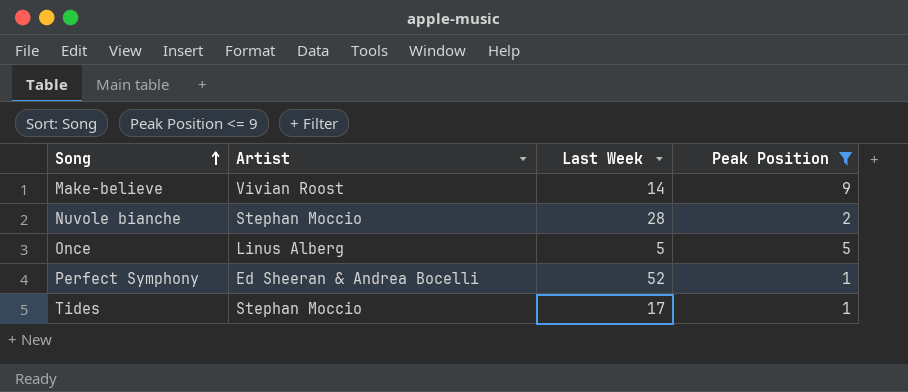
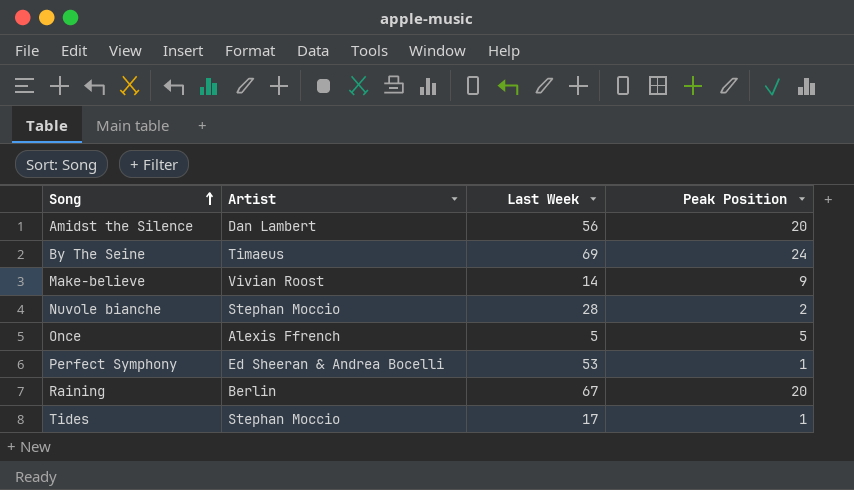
filter: Peak Position <= 9 -> none
Once | Artist: Linus Alberg -> Alexis Ffrench
Perfect Symphony | Last Week: 52 -> 53

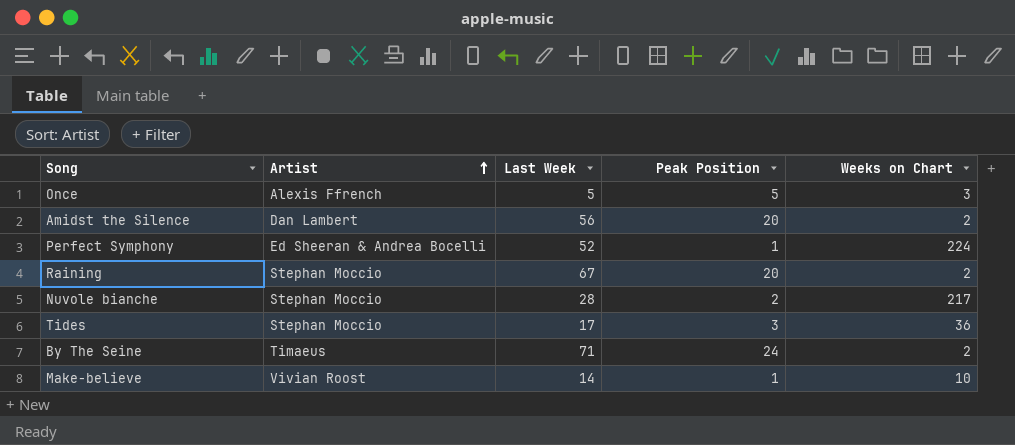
row order: Song ascending -> Artist ascending
column Weeks on Chart | position: none -> 5
Perfect Symphony | Last Week: 53 -> 52
Raining | Artist: Berlin -> Stephan Moccio
Tides | Peak Position: 1 -> 3
By The Seine | Last Week: 69 -> 71
Make-believe | Peak Position: 9 -> 1

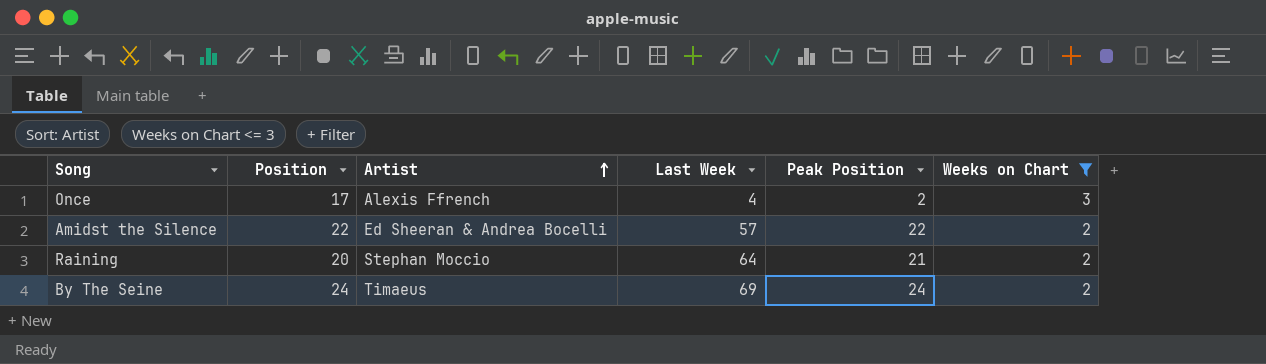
filter: none -> Weeks on Chart <= 3
column Position | position: none -> 2
Once | Last Week: 5 -> 4
Once | Peak Position: 5 -> 2
Amidst the Silence | Artist: Dan Lambert -> Ed Sheeran & Andrea Bocelli
Amidst the Silence | Last Week: 56 -> 57
Amidst the Silence | Peak Position: 20 -> 22
Raining | Last Week: 67 -> 64
Raining | Peak Position: 20 -> 21
By The Seine | Last Week: 71 -> 69

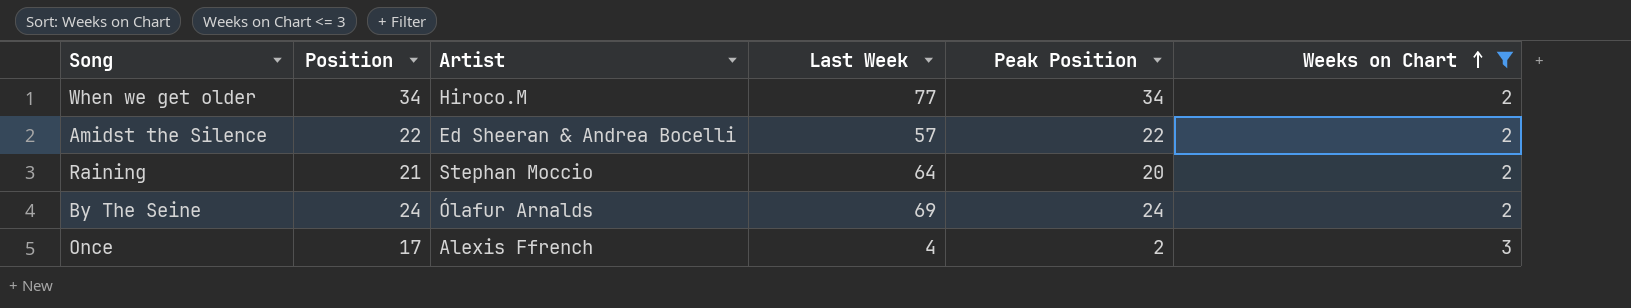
row order: Artist ascending -> Weeks on Chart ascending
row When we get older: none -> 34 | Hiroco.M | 77 | 34 | 2
Raining | Position: 20 -> 21
Raining | Peak Position: 21 -> 20
By The Seine | Artist: Timaeus -> Ólafur Arnalds

